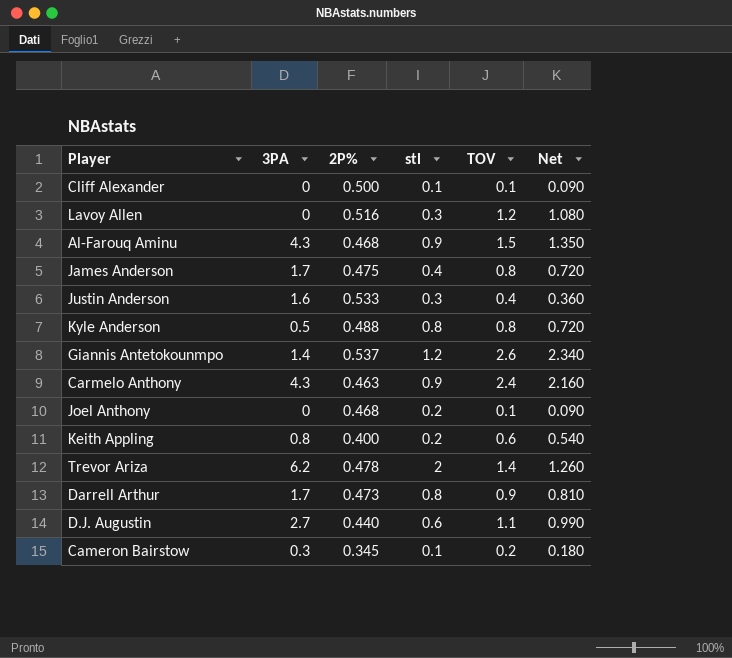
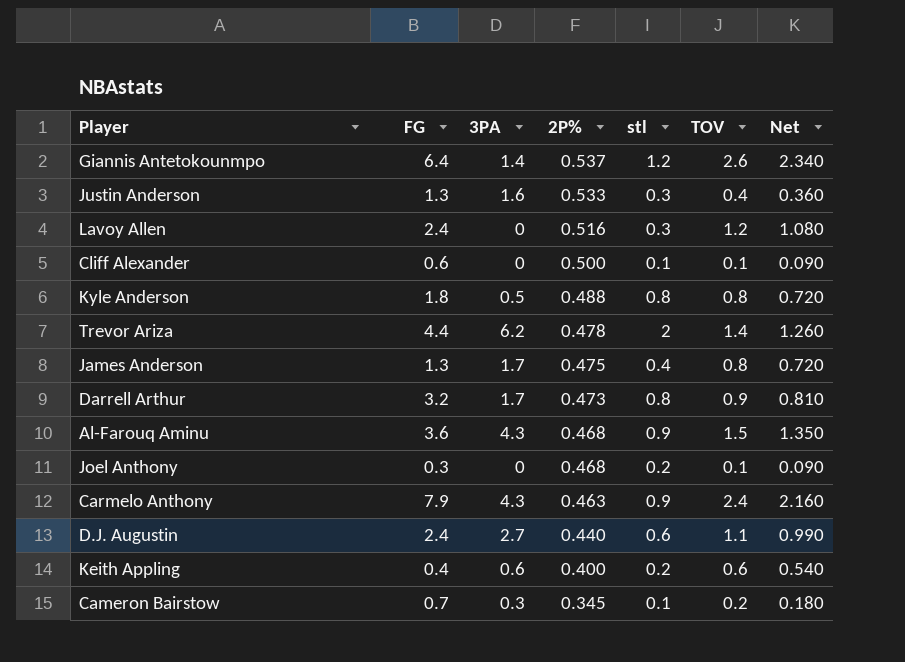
row order: none -> 2P% descending
column FG | position: none -> 2
Keith Appling | 3PA: 0.8 -> 0.6

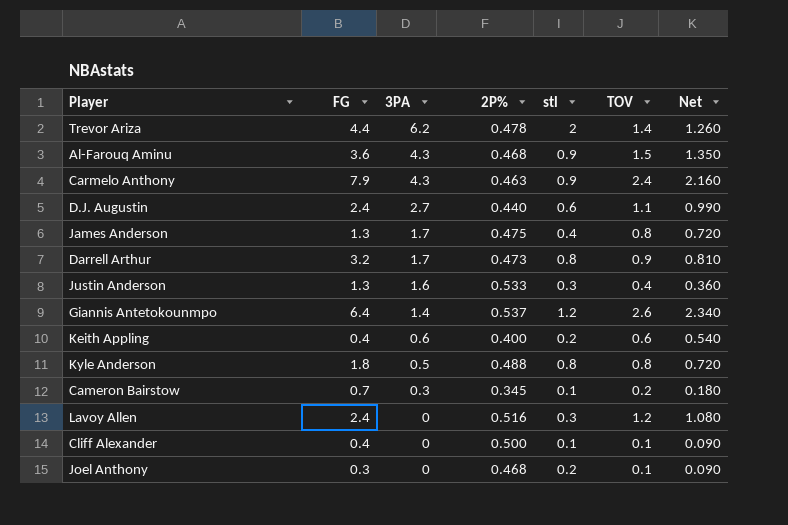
row order: 2P% descending -> 3PA descending
Cliff Alexander | FG: 0.6 -> 0.4

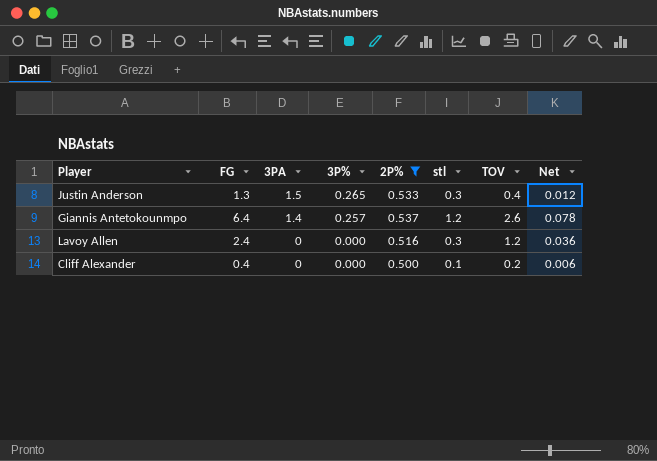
filter: none -> 2P% >= 0.500
column 3P% | position: none -> 4
column Net | formula: [TOV] * 0.9 -> [TOV] * 0.03
Justin Anderson | 3PA: 1.6 -> 1.5
Cliff Alexander | TOV: 0.1 -> 0.2

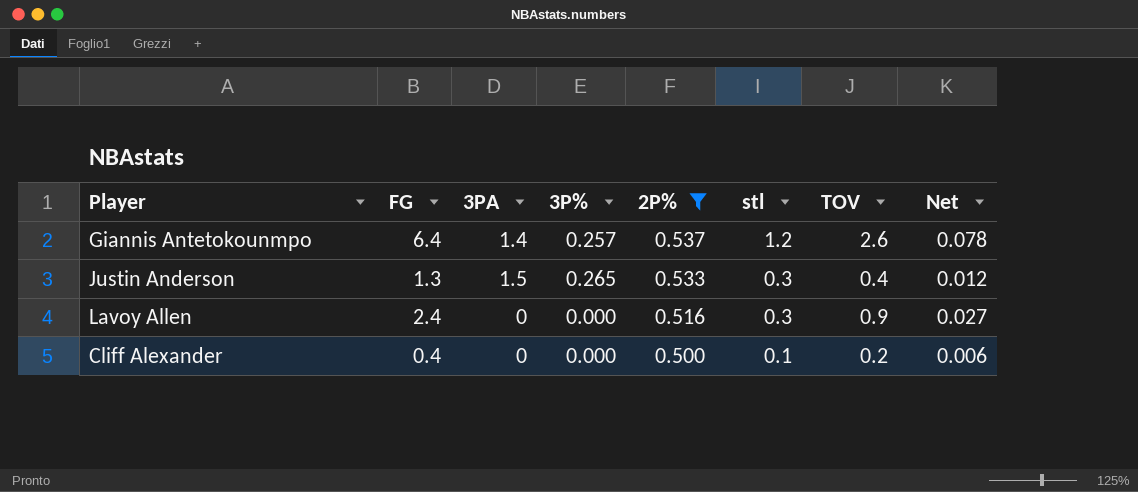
row order: 3PA descending -> 2P% descending
Lavoy Allen | TOV: 1.2 -> 0.9
Lavoy Allen | Net: 0.036 -> 0.027

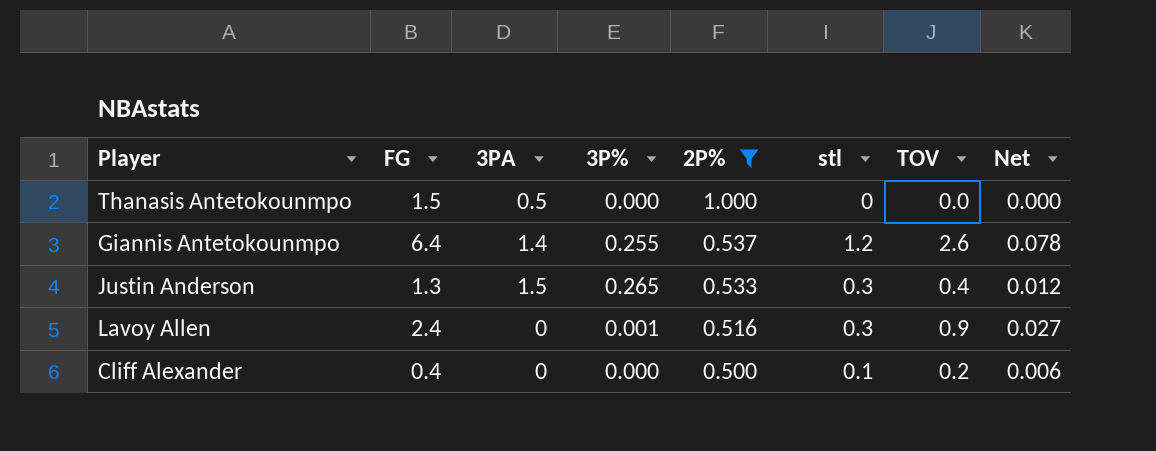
row Thanasis Antetokounmpo: none -> 1.5 | 0.5 | 0.000 | 1.000 | 0 | 0.0 | 0.000
Giannis Antetokounmpo | 3P%: 0.257 -> 0.255
Lavoy Allen | 3P%: 0.000 -> 0.001

